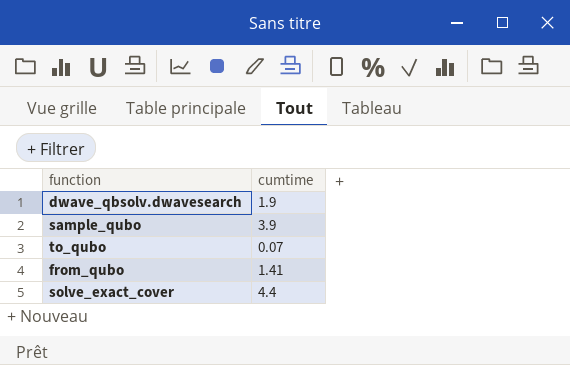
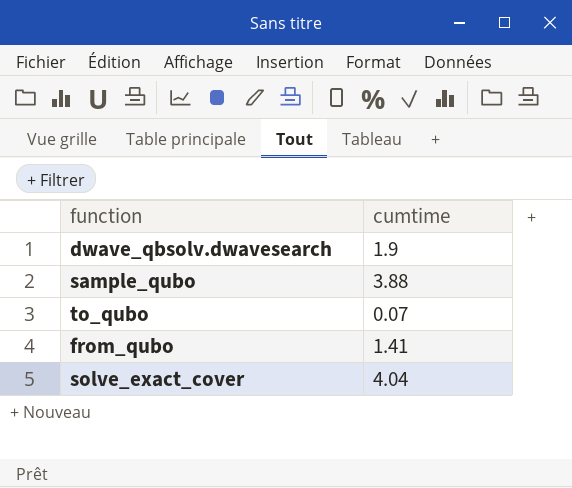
sample_qubo | cumtime: 3.9 -> 3.88
solve_exact_cover | cumtime: 4.4 -> 4.04

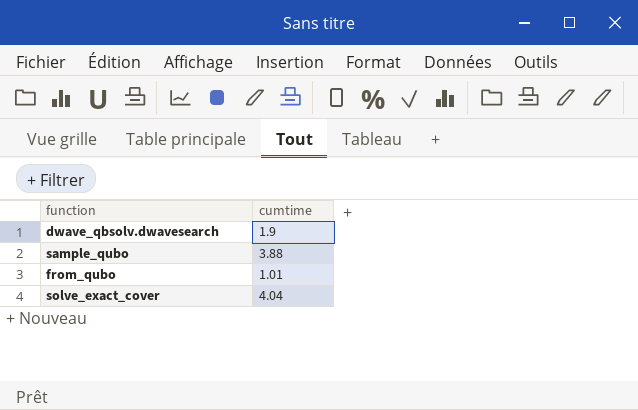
row to_qubo: 0.07 -> none
from_qubo | cumtime: 1.41 -> 1.01

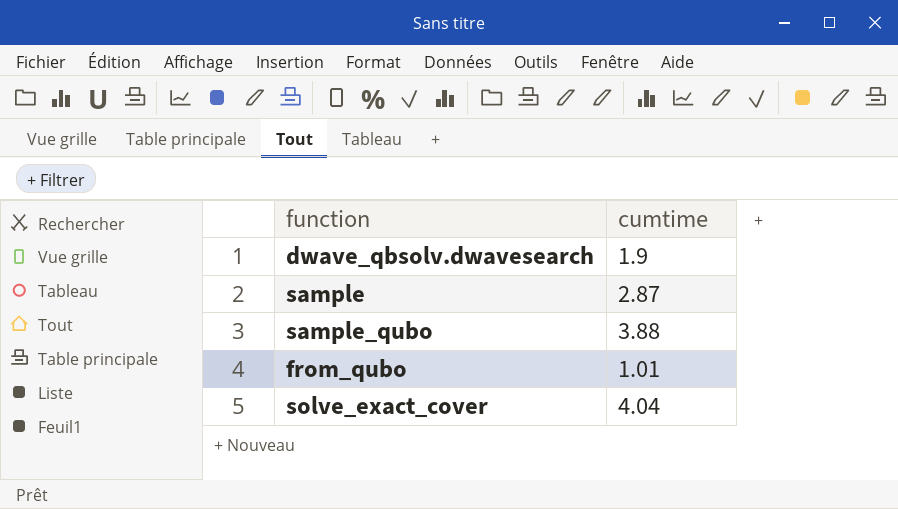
row sample: none -> 2.87

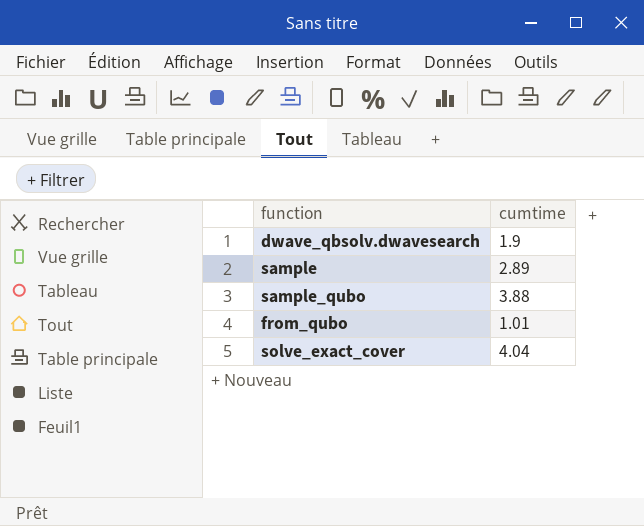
sample | cumtime: 2.87 -> 2.89

